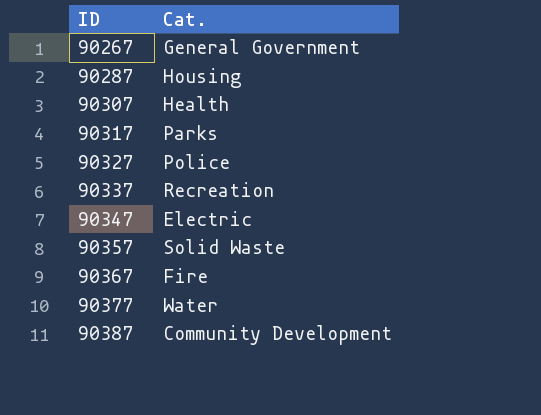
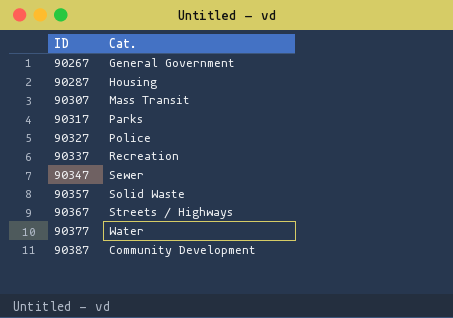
90307 | Cat.: Health -> Mass Transit
90347 | Cat.: Electric -> Sewer
90367 | Cat.: Fire -> Streets / Highways

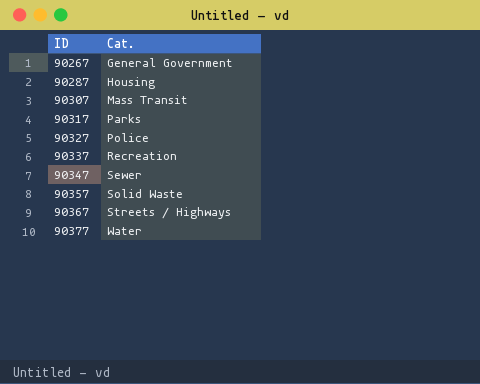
row 90387: Community Development -> none

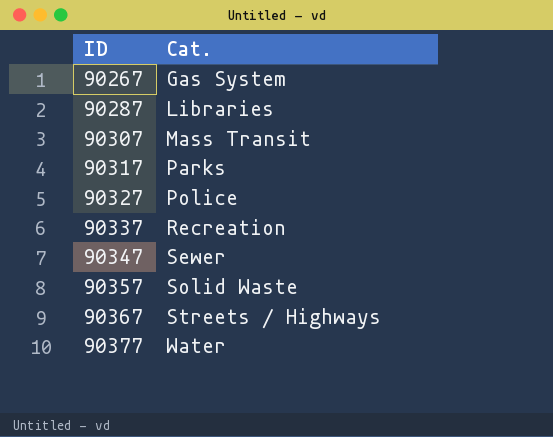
90267 | Cat.: General Government -> Gas System
90287 | Cat.: Housing -> Libraries

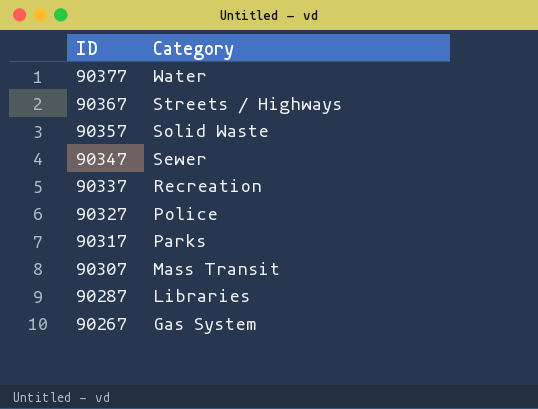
row order: ID ascending -> ID descending
column name: Cat. -> Category

